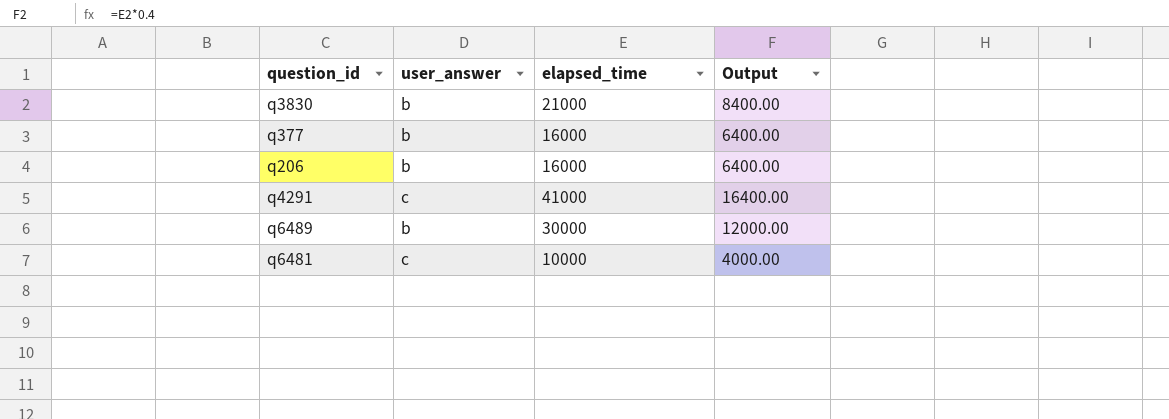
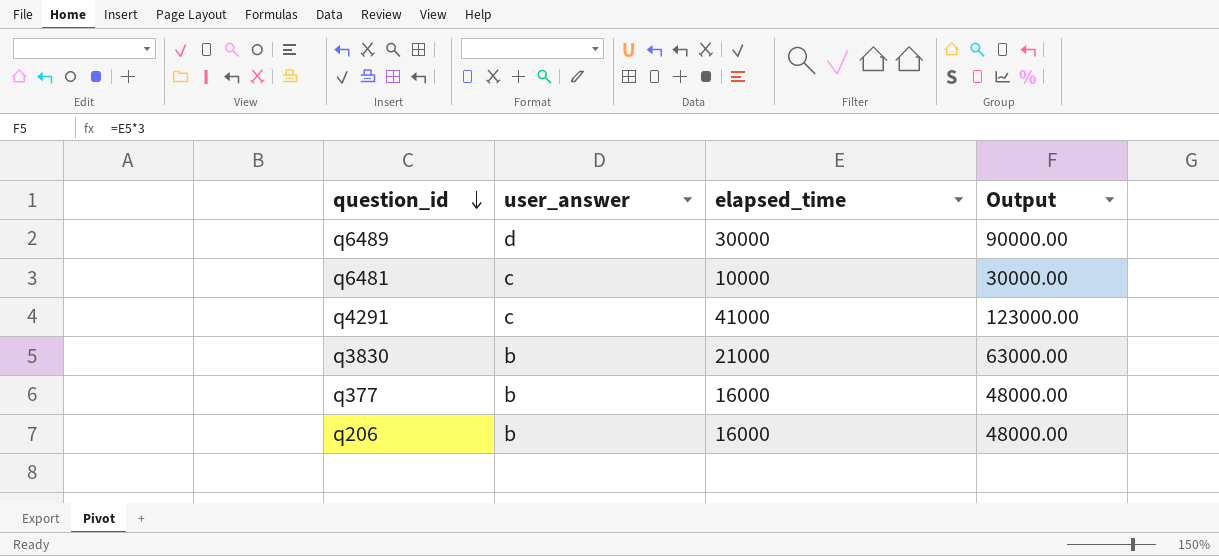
row order: none -> question_id descending
column Output | formula: [elapsed_time] * 0.4 -> [elapsed_time] * 3
q6489 | user_answer: b -> d

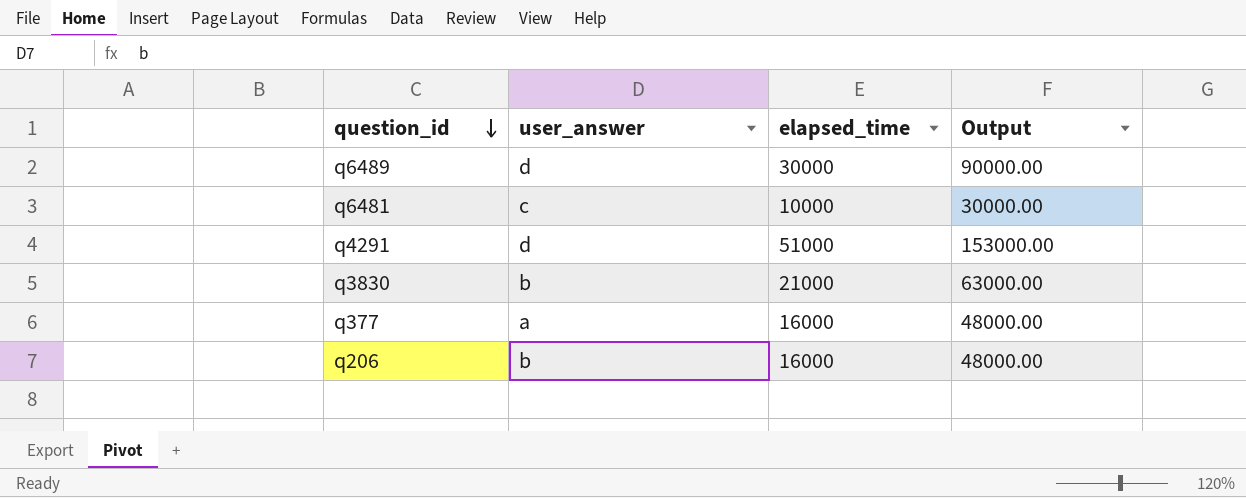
q4291 | user_answer: c -> d
q4291 | elapsed_time: 41000 -> 51000
q4291 | Output: 123000.00 -> 153000.00
q377 | user_answer: b -> a

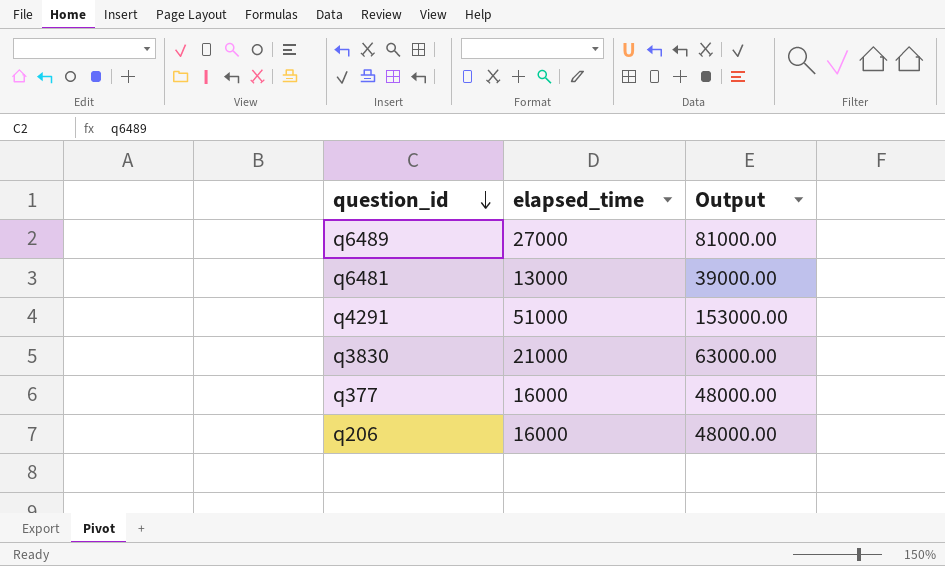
column user_answer | position: 2 -> none
q6489 | elapsed_time: 30000 -> 27000
q6489 | Output: 90000.00 -> 81000.00
q6481 | elapsed_time: 10000 -> 13000
q6481 | Output: 30000.00 -> 39000.00

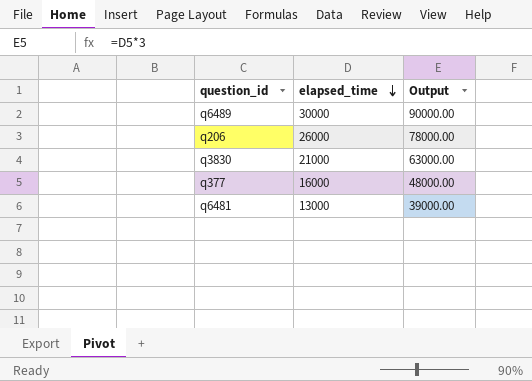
row order: question_id descending -> elapsed_time descending
row q4291: 51000 | 153000.00 -> none
q6489 | elapsed_time: 27000 -> 30000
q6489 | Output: 81000.00 -> 90000.00
q206 | elapsed_time: 16000 -> 26000
q206 | Output: 48000.00 -> 78000.00

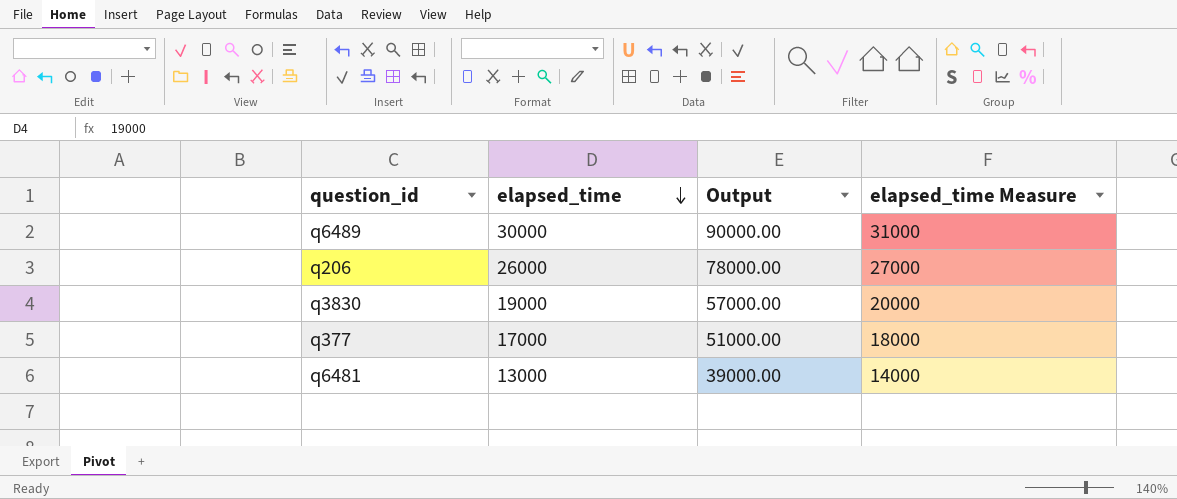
column elapsed_time Measure | formula: none -> [elapsed_time] + 1000
q3830 | elapsed_time: 21000 -> 19000
q3830 | Output: 63000.00 -> 57000.00
q377 | elapsed_time: 16000 -> 17000
q377 | Output: 48000.00 -> 51000.00

